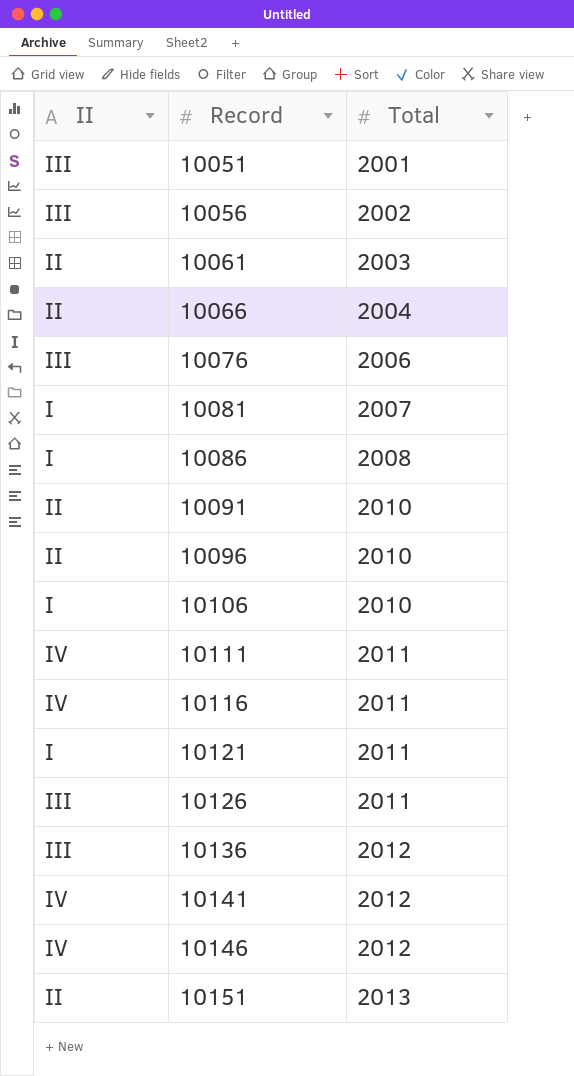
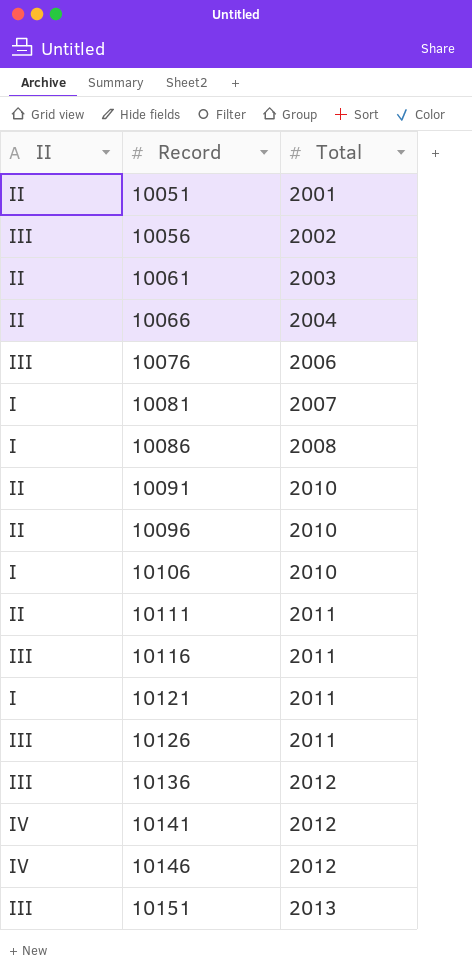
10051 | II: III -> II
10111 | II: IV -> II
10116 | II: IV -> III
10151 | II: II -> III

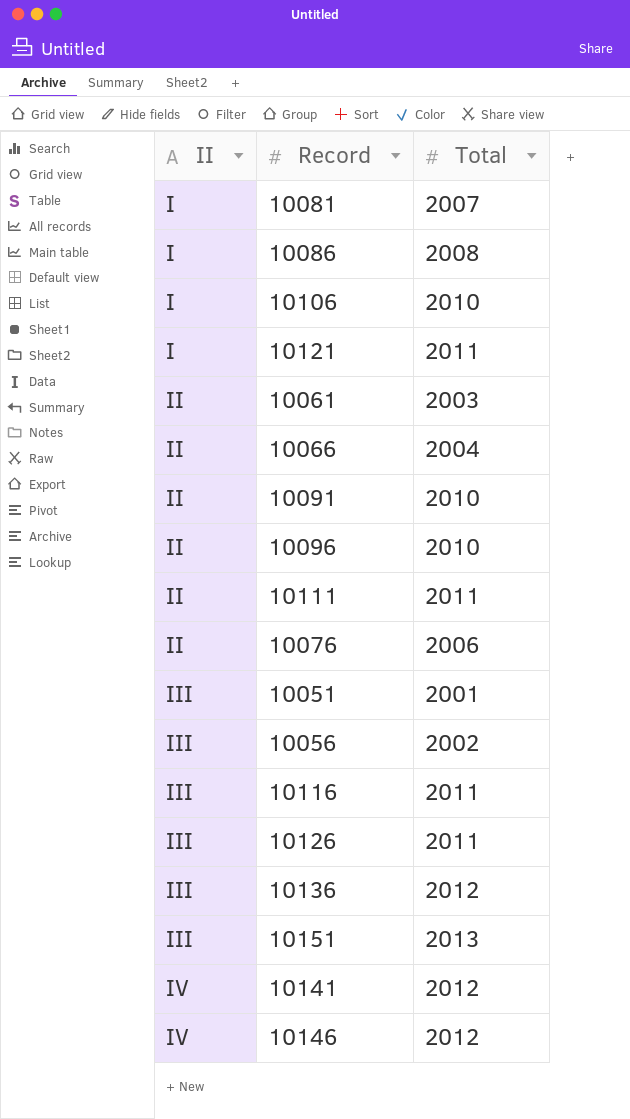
row order: Record ascending -> II ascending
10076 | II: III -> II
10051 | II: II -> III

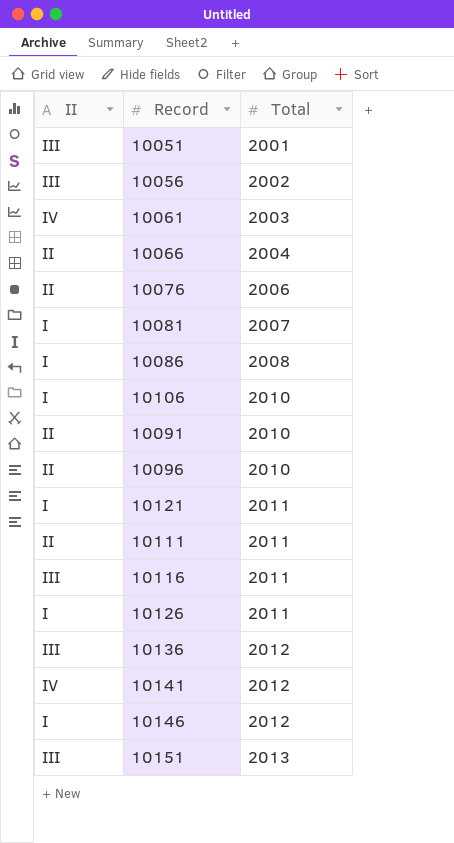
row order: II ascending -> Total ascending
10061 | II: II -> IV
10126 | II: III -> I
10146 | II: IV -> I

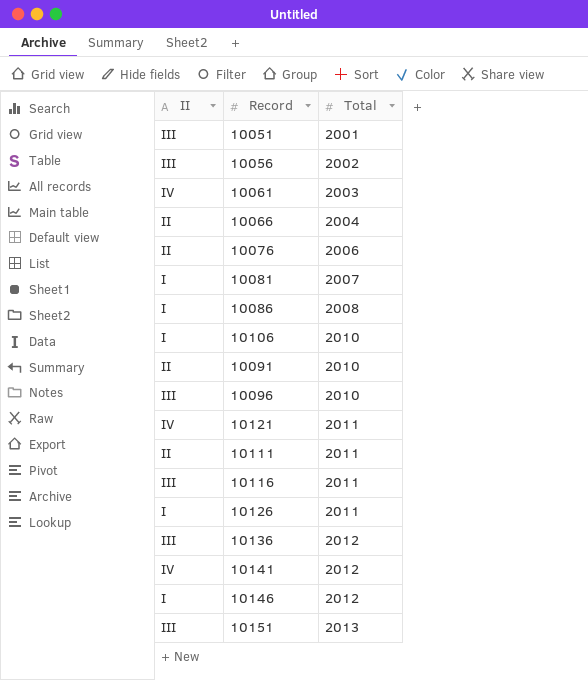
10096 | II: II -> III
10121 | II: I -> IV

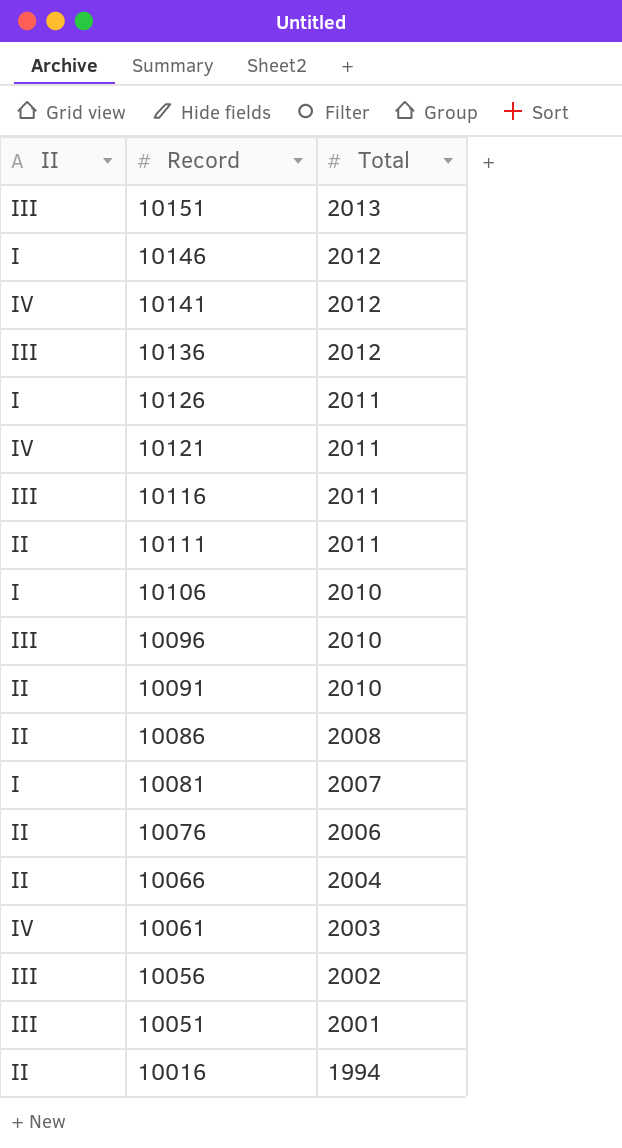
row order: Total ascending -> Record descending
10086 | II: I -> II
row 10016: none -> II | 1994

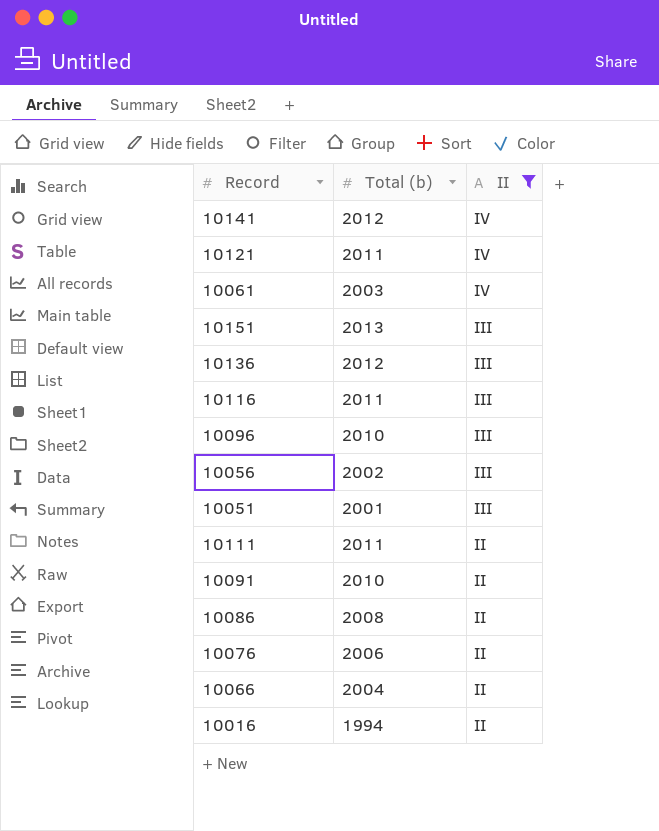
filter: none -> II != I
row order: Record descending -> II descending
column name: Total -> Total (b)
column II | position: 1 -> 3

